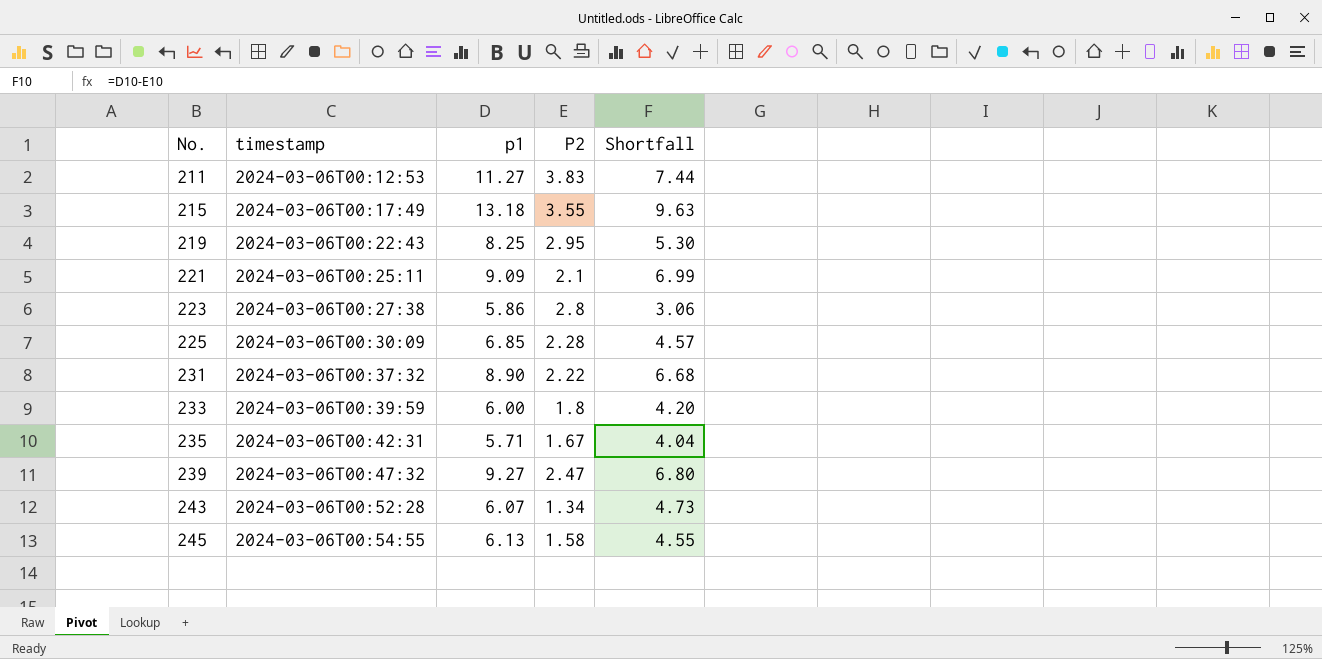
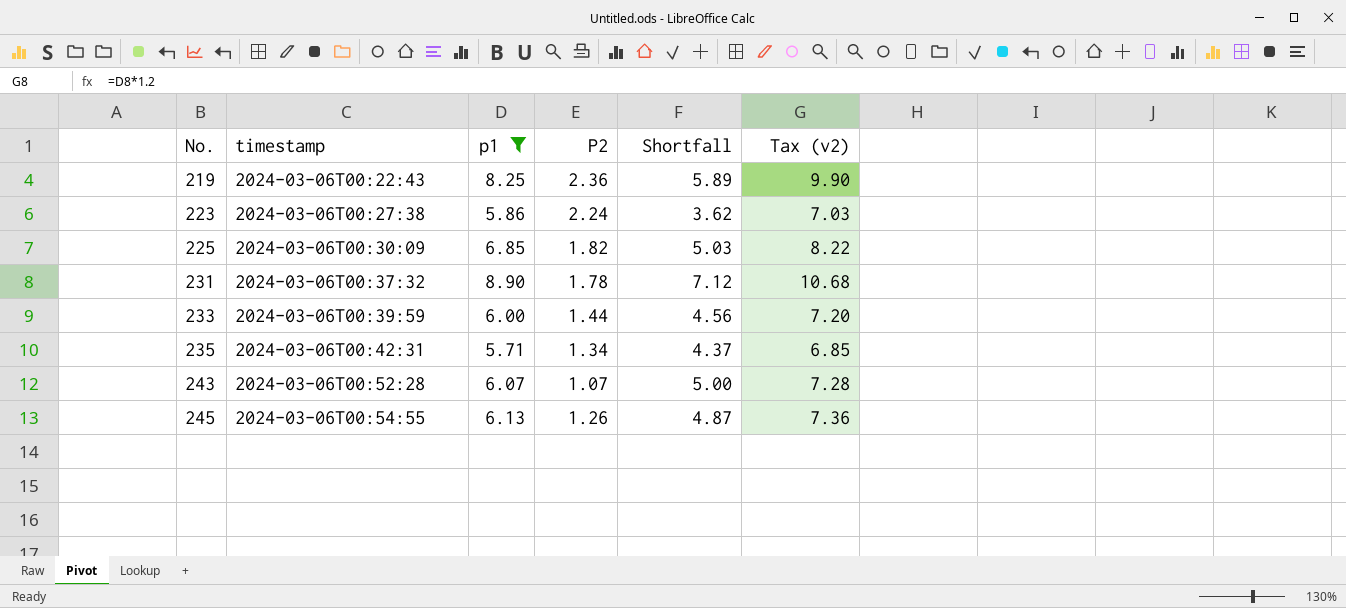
filter: none -> p1 <= 8.90
column Tax (v2) | formula: none -> [p1] * 1.2
219 | P2: 2.95 -> 2.36
219 | Shortfall: 5.30 -> 5.89
223 | P2: 2.8 -> 2.24
223 | Shortfall: 3.06 -> 3.62
225 | P2: 2.28 -> 1.82
225 | Shortfall: 4.57 -> 5.03
231 | P2: 2.22 -> 1.78
231 | Shortfall: 6.68 -> 7.12
233 | P2: 1.8 -> 1.44
233 | Shortfall: 4.20 -> 4.56
235 | P2: 1.67 -> 1.34
235 | Shortfall: 4.04 -> 4.37
243 | P2: 1.34 -> 1.07
243 | Shortfall: 4.73 -> 5.00
245 | P2: 1.58 -> 1.26
245 | Shortfall: 4.55 -> 4.87

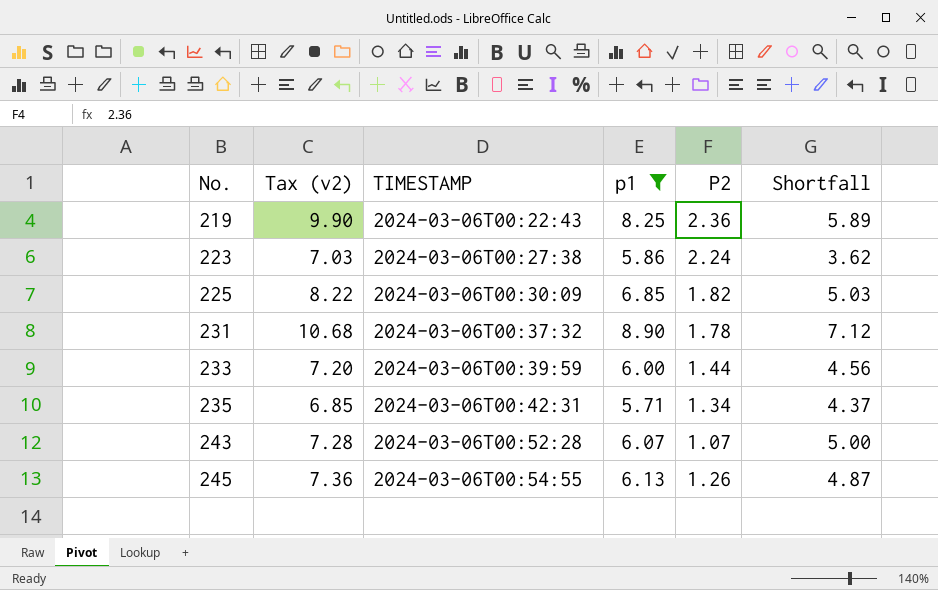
column Tax (v2) | position: 6 -> 2
column name: timestamp -> TIMESTAMP

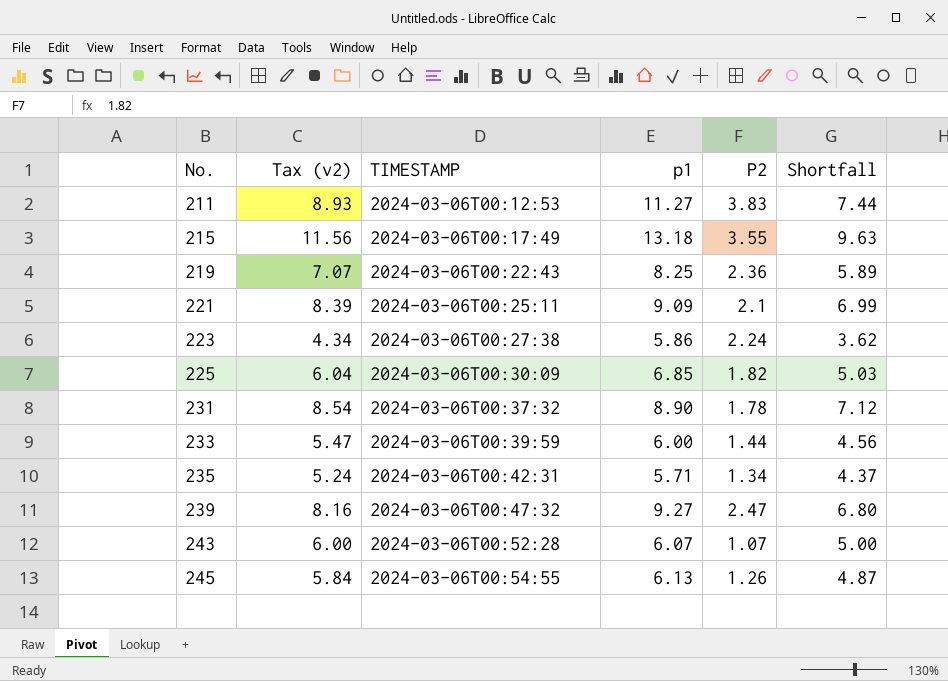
filter: p1 <= 8.90 -> none
column Tax (v2) | formula: [p1] * 1.2 -> [Shortfall] * 1.2

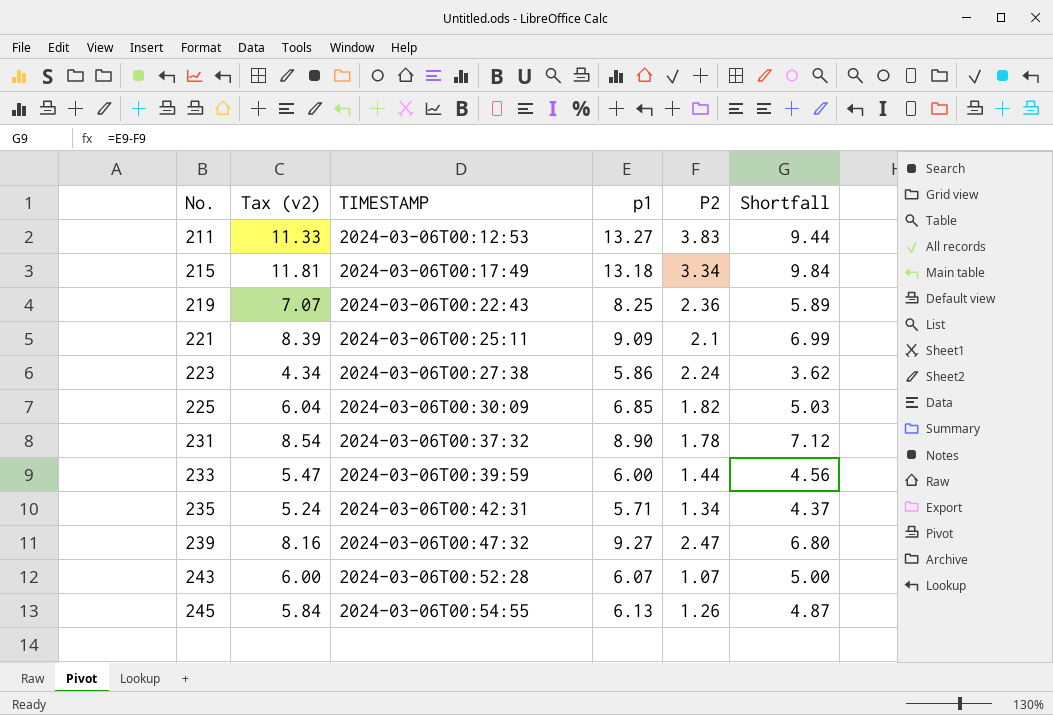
211 | Tax (v2): 8.93 -> 11.33
211 | p1: 11.27 -> 13.27
211 | Shortfall: 7.44 -> 9.44
215 | Tax (v2): 11.56 -> 11.81
215 | P2: 3.55 -> 3.34
215 | Shortfall: 9.63 -> 9.84

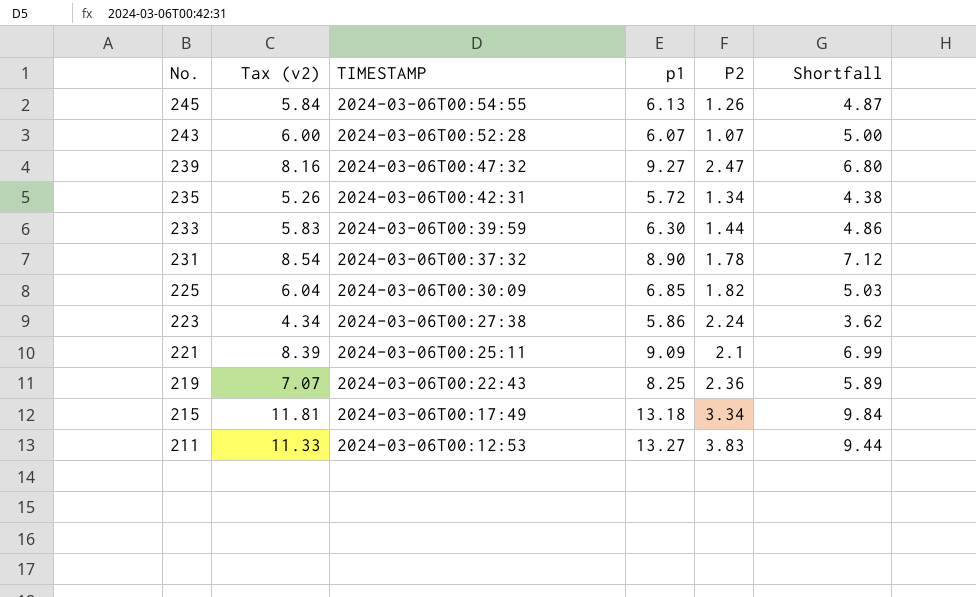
row order: No. ascending -> No. descending
235 | Tax (v2): 5.24 -> 5.26
235 | p1: 5.71 -> 5.72
235 | Shortfall: 4.37 -> 4.38
233 | Tax (v2): 5.47 -> 5.83
233 | p1: 6.00 -> 6.30
233 | Shortfall: 4.56 -> 4.86

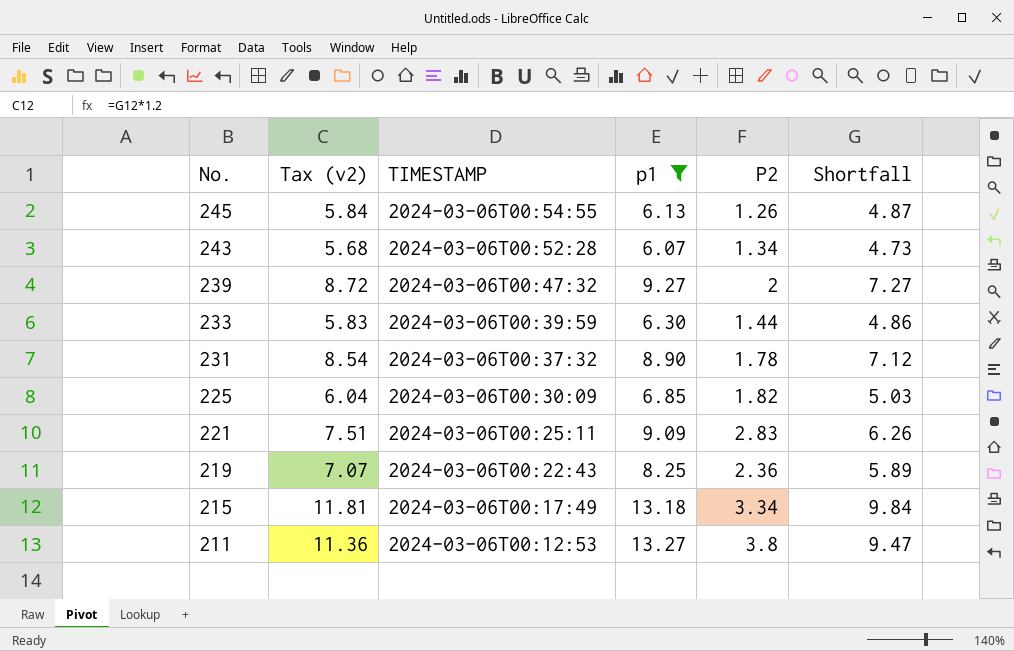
filter: none -> p1 >= 6.07
243 | Tax (v2): 6.00 -> 5.68
243 | P2: 1.07 -> 1.34
243 | Shortfall: 5.00 -> 4.73
239 | Tax (v2): 8.16 -> 8.72
239 | P2: 2.47 -> 2
239 | Shortfall: 6.80 -> 7.27
221 | Tax (v2): 8.39 -> 7.51
221 | P2: 2.1 -> 2.83
221 | Shortfall: 6.99 -> 6.26
211 | Tax (v2): 11.33 -> 11.36
211 | P2: 3.83 -> 3.8
211 | Shortfall: 9.44 -> 9.47

